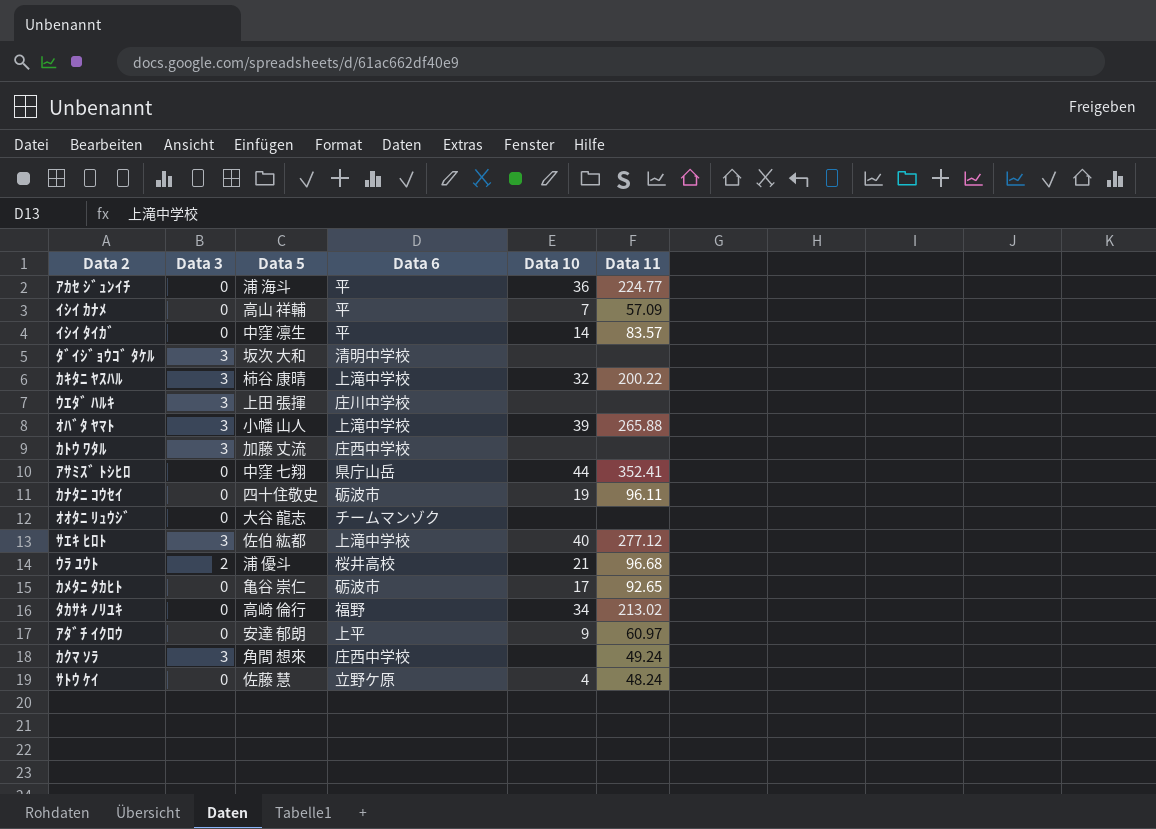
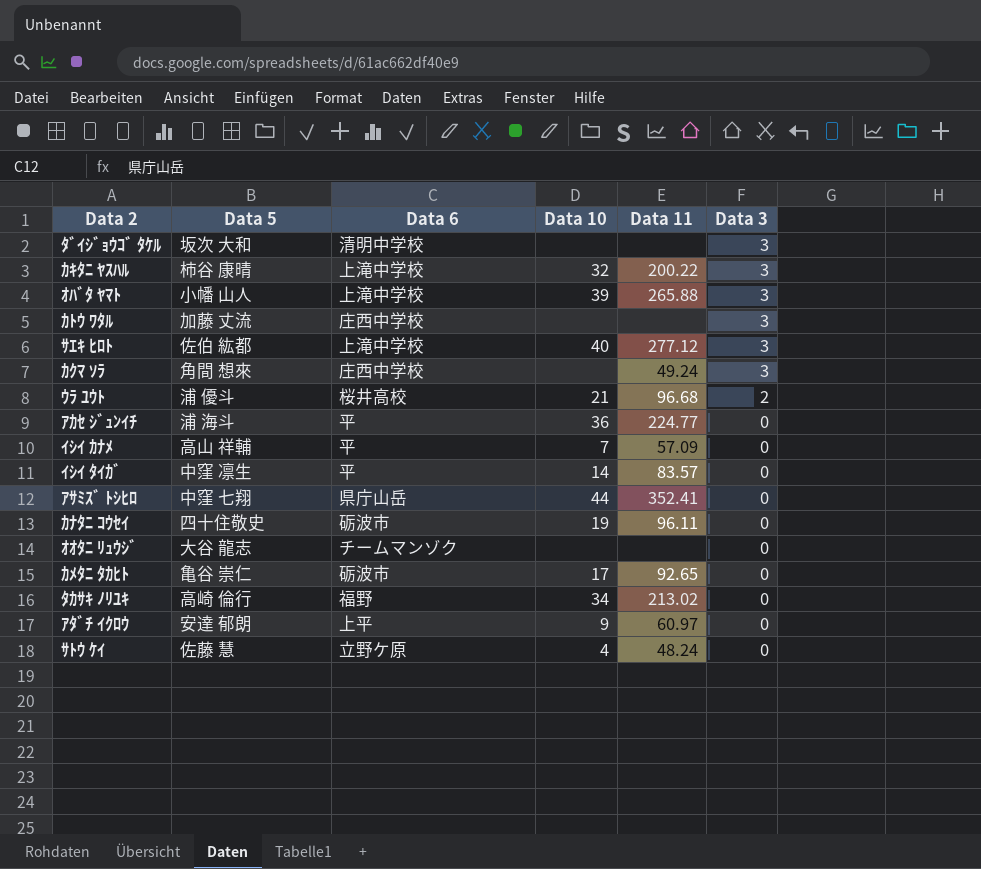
row order: none -> Data 3 descending
column Data 3 | position: 2 -> 6
row ｳｴﾀﾞ ﾊﾙｷ: 3 | 上田 張揮 | 庄川中学校 | none | none -> none

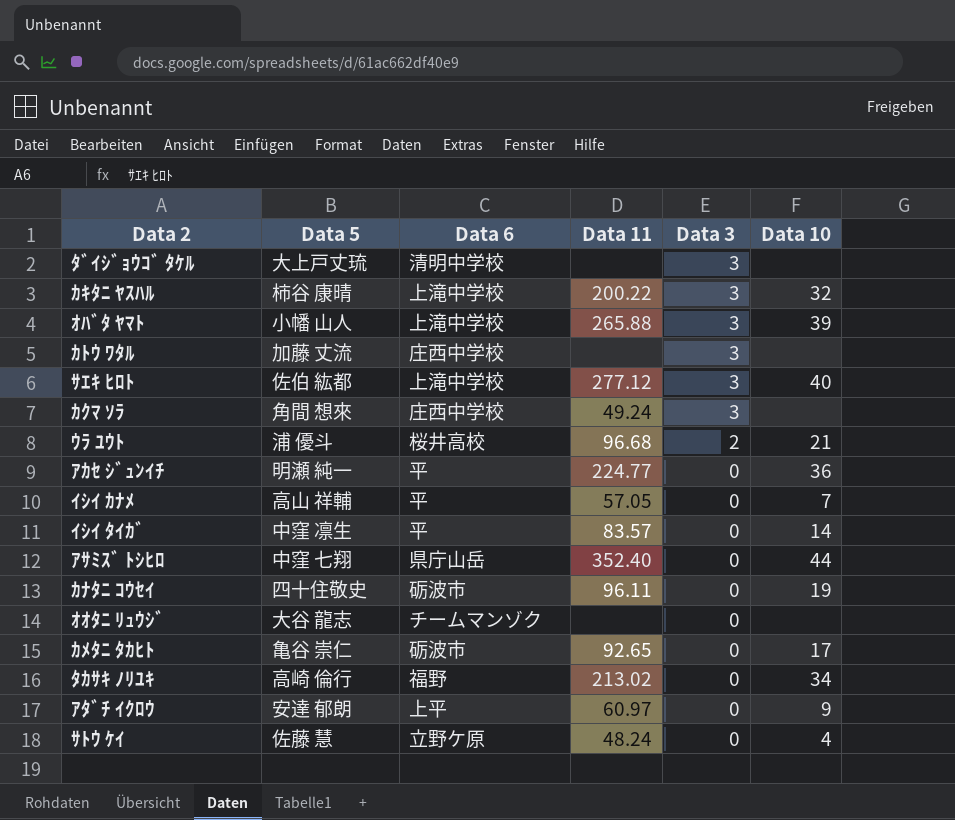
column Data 10 | position: 4 -> 6
ﾀﾞｲｼﾞｮｳｺﾞ ﾀｹﾙ | Data 5: 坂次 大和 -> 大上戸丈琉
ｱｶｾ ｼﾞｭﾝｲﾁ | Data 5: 浦 海斗 -> 明瀬 純一
ｲｼｲ ｶﾅﾒ | Data 11: 57.09 -> 57.05
ｱｻﾐｽﾞ ﾄｼﾋﾛ | Data 11: 352.41 -> 352.40

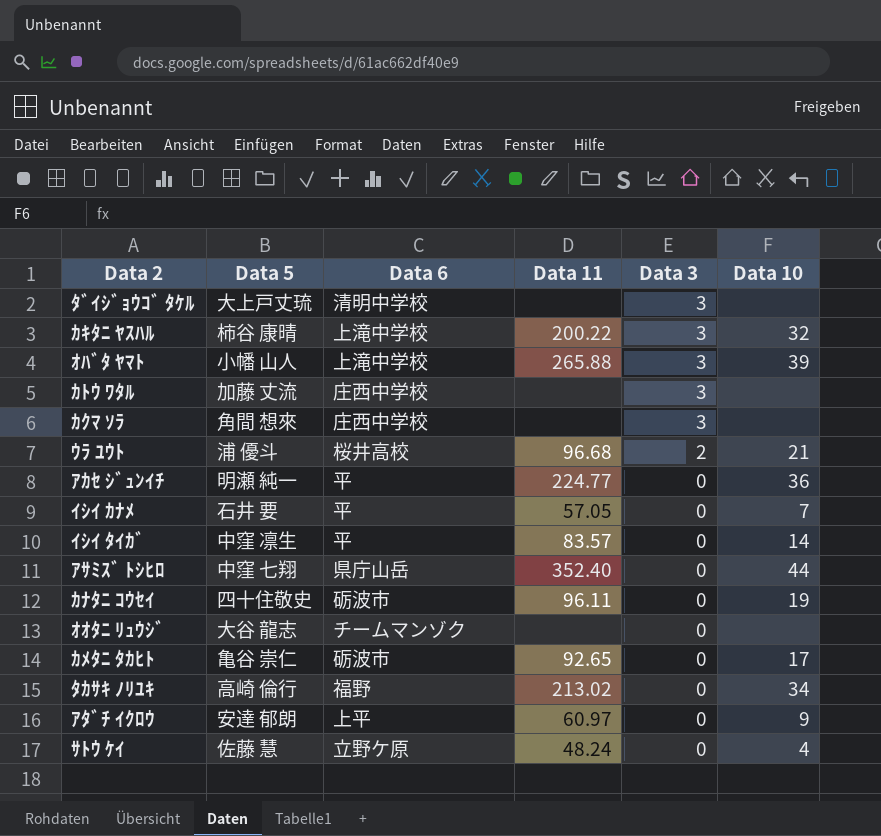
row ｻｴｷ ﾋﾛﾄ: 佐伯 紘都 | 上滝中学校 | 277.12 | 3 | 40 -> none
ｶｸﾏ ｿﾗ | Data 11: 49.24 -> none
ｲｼｲ ｶﾅﾒ | Data 5: 高山 祥輔 -> 石井 要

